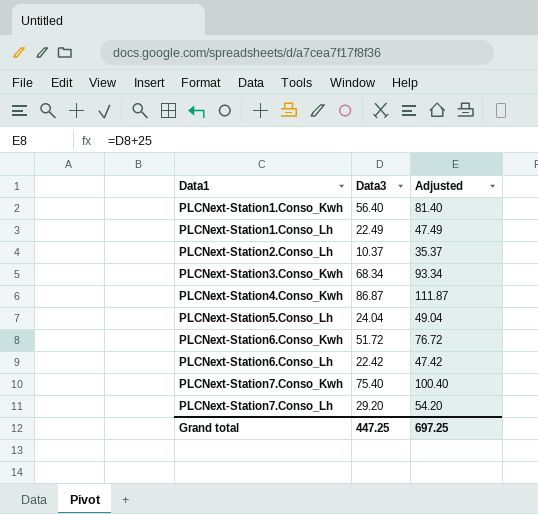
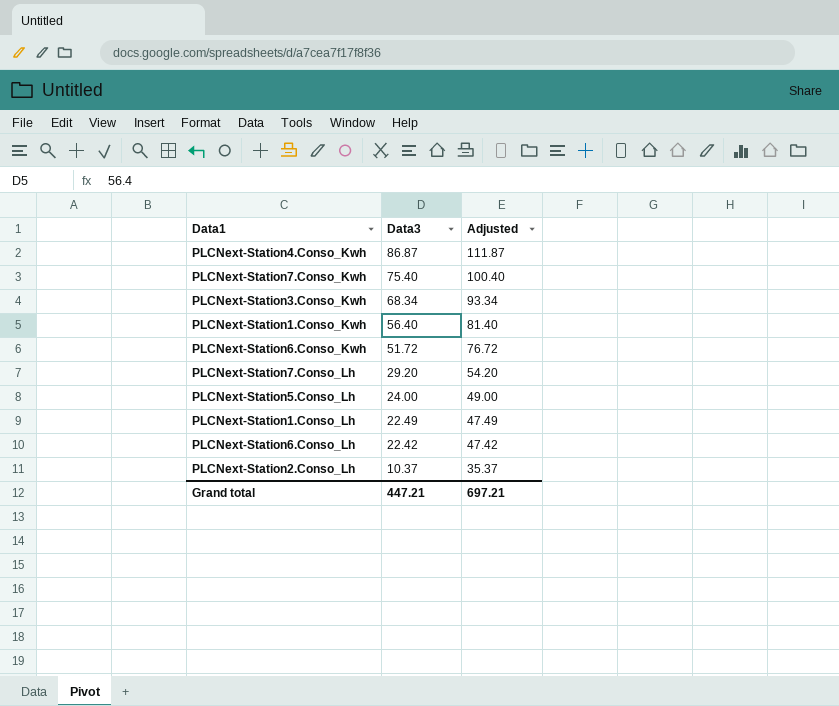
row order: Data1 ascending -> Data3 descending
PLCNext-Station5.Conso_Lh | Data3: 24.04 -> 24.00
PLCNext-Station5.Conso_Lh | Adjusted: 49.04 -> 49.00
Grand total | Data3: 447.25 -> 447.21
Grand total | Adjusted: 697.25 -> 697.21

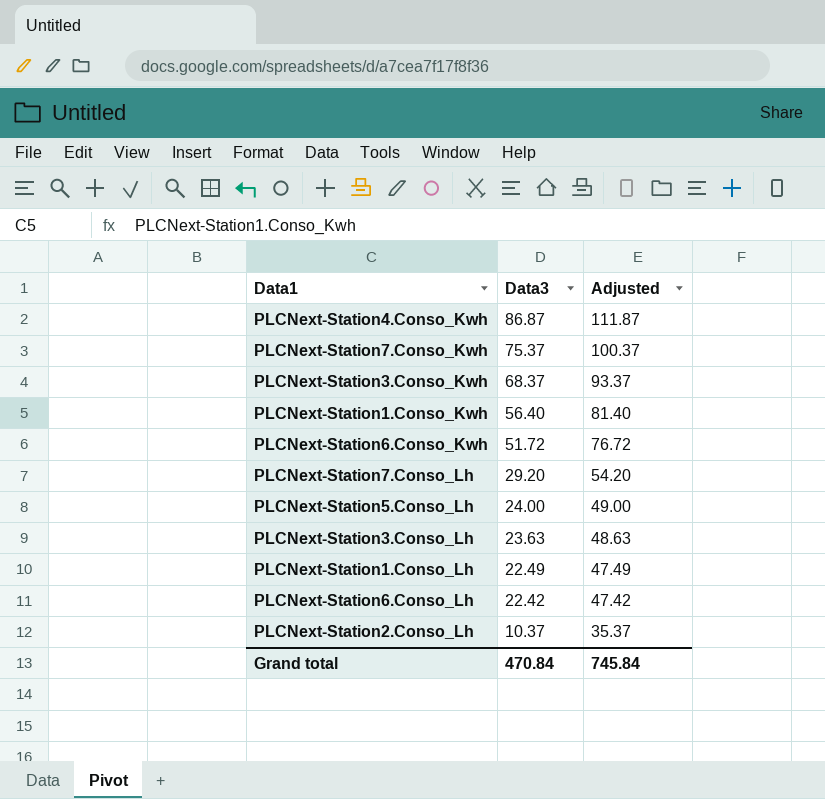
PLCNext-Station7.Conso_Kwh | Data3: 75.40 -> 75.37
PLCNext-Station7.Conso_Kwh | Adjusted: 100.40 -> 100.37
PLCNext-Station3.Conso_Kwh | Data3: 68.34 -> 68.37
PLCNext-Station3.Conso_Kwh | Adjusted: 93.34 -> 93.37
row PLCNext-Station3.Conso_Lh: none -> 23.63 | 48.63
Grand total | Data3: 447.21 -> 470.84
Grand total | Adjusted: 697.21 -> 745.84

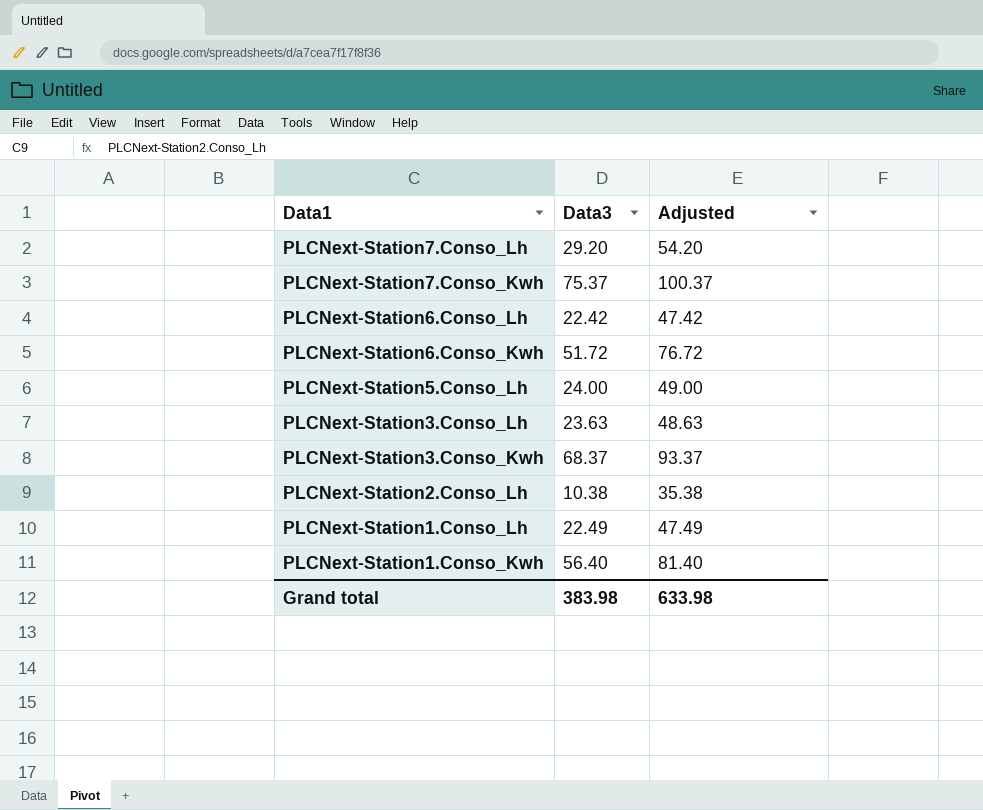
row order: Data3 descending -> Data1 descending
row PLCNext-Station4.Conso_Kwh: 86.87 | 111.87 -> none
PLCNext-Station2.Conso_Lh | Data3: 10.37 -> 10.38
PLCNext-Station2.Conso_Lh | Adjusted: 35.37 -> 35.38
Grand total | Data3: 470.84 -> 383.98
Grand total | Adjusted: 745.84 -> 633.98

